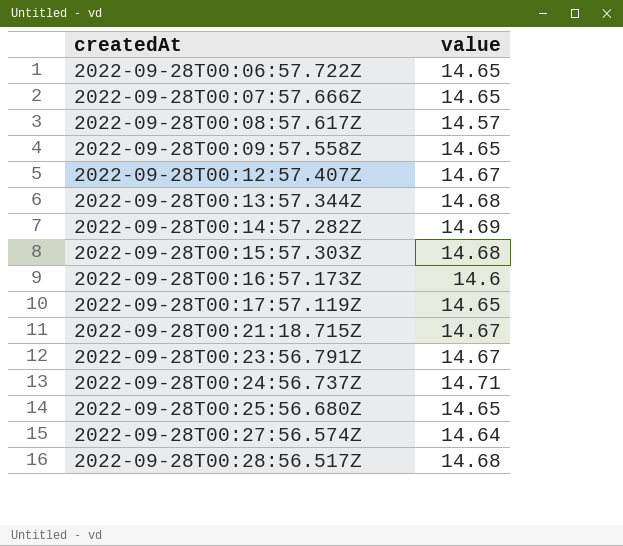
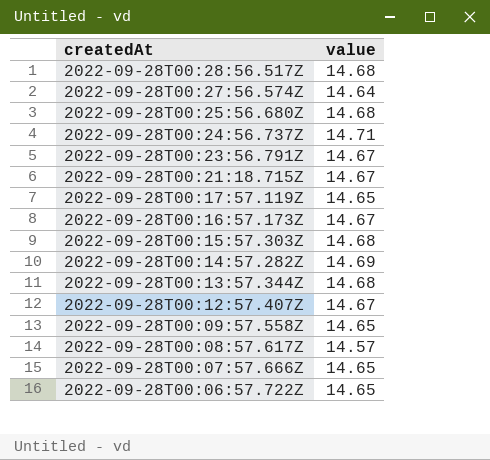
row order: createdAt ascending -> createdAt descending
2022-09-28T00:25:56.680Z | value: 14.65 -> 14.68
2022-09-28T00:16:57.173Z | value: 14.6 -> 14.67

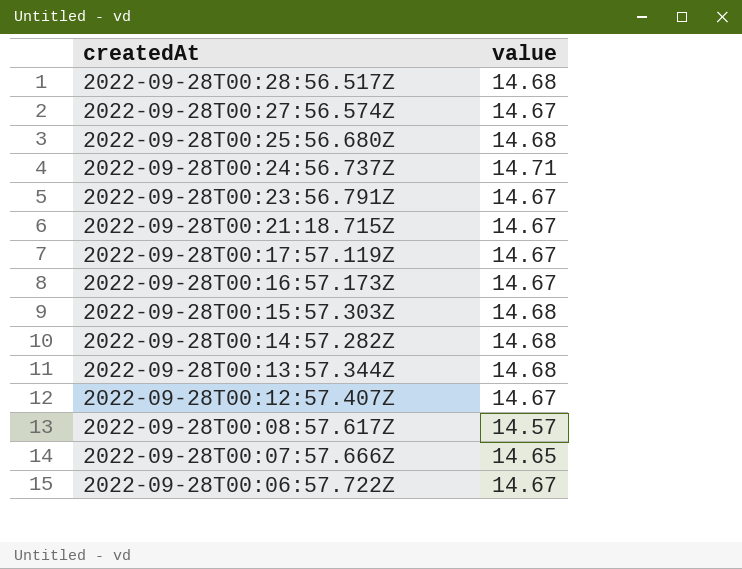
row 2022-09-28T00:09:57.558Z: 14.65 -> none
2022-09-28T00:27:56.574Z | value: 14.64 -> 14.67
2022-09-28T00:17:57.119Z | value: 14.65 -> 14.67
2022-09-28T00:14:57.282Z | value: 14.69 -> 14.68
2022-09-28T00:06:57.722Z | value: 14.65 -> 14.67

